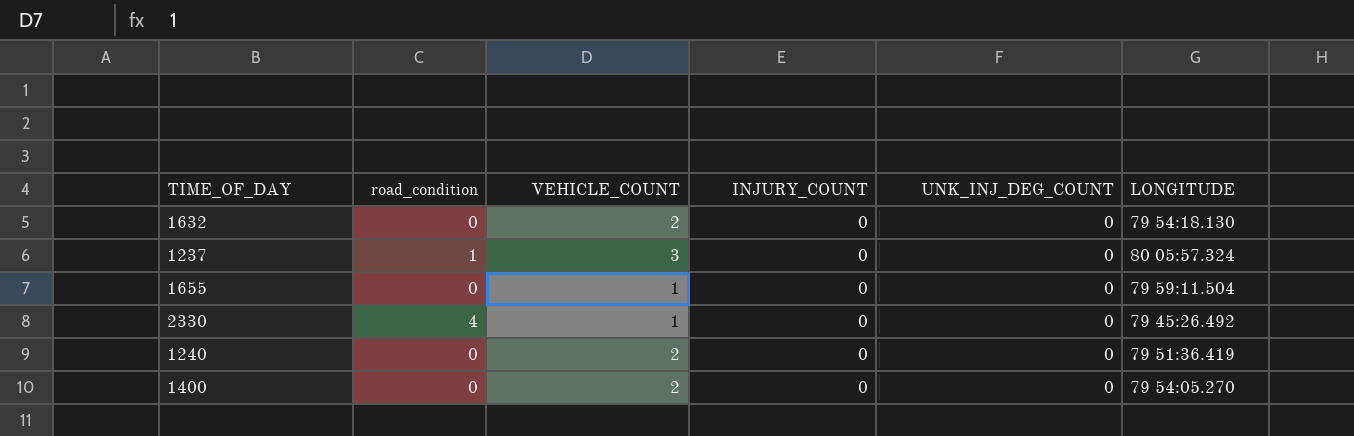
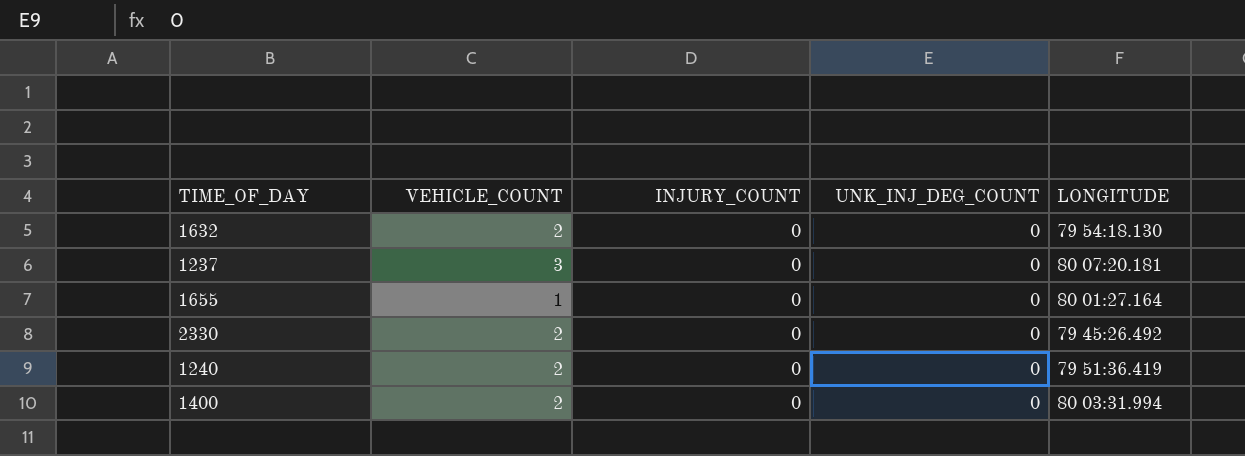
column road_condition | position: 2 -> none
1237 | LONGITUDE: 80 05:57.324 -> 80 07:20.181
1655 | LONGITUDE: 79 59:11.504 -> 80 01:27.164
2330 | VEHICLE_COUNT: 1 -> 2
1400 | LONGITUDE: 79 54:05.270 -> 80 03:31.994

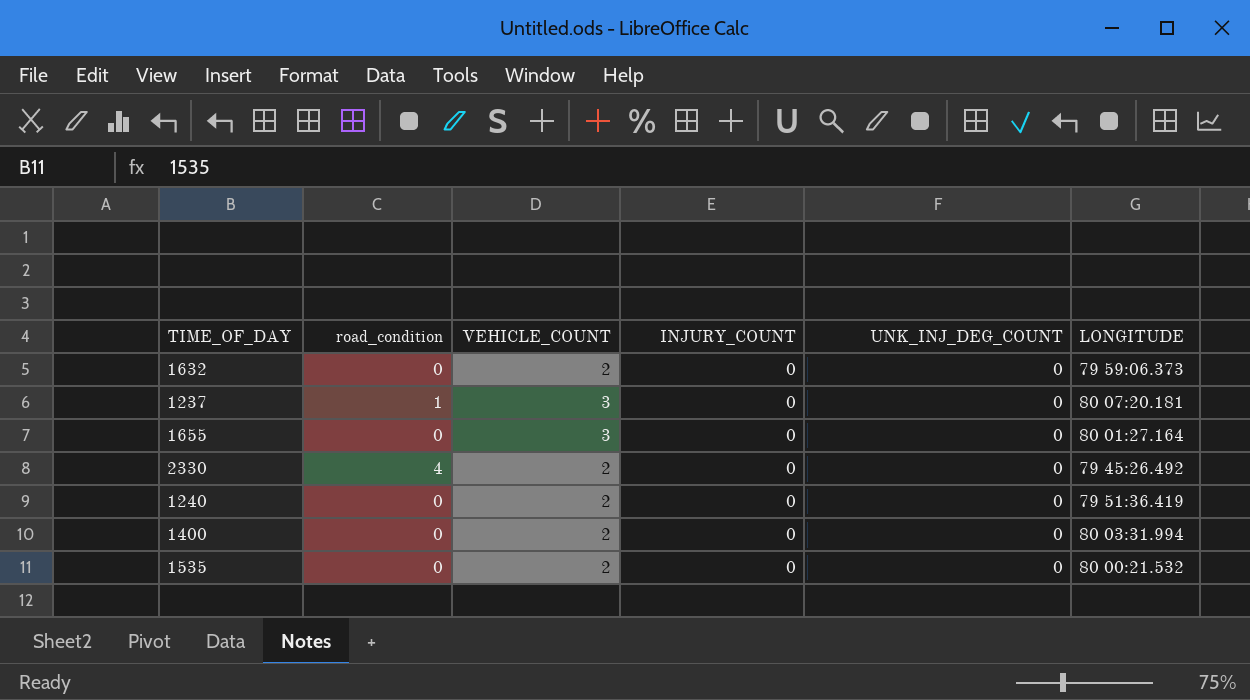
column road_condition | position: none -> 2
1632 | LONGITUDE: 79 54:18.130 -> 79 59:06.373
1655 | VEHICLE_COUNT: 1 -> 3
row 1535: none -> 0 | 2 | 0 | 0 | 80 00:21.532

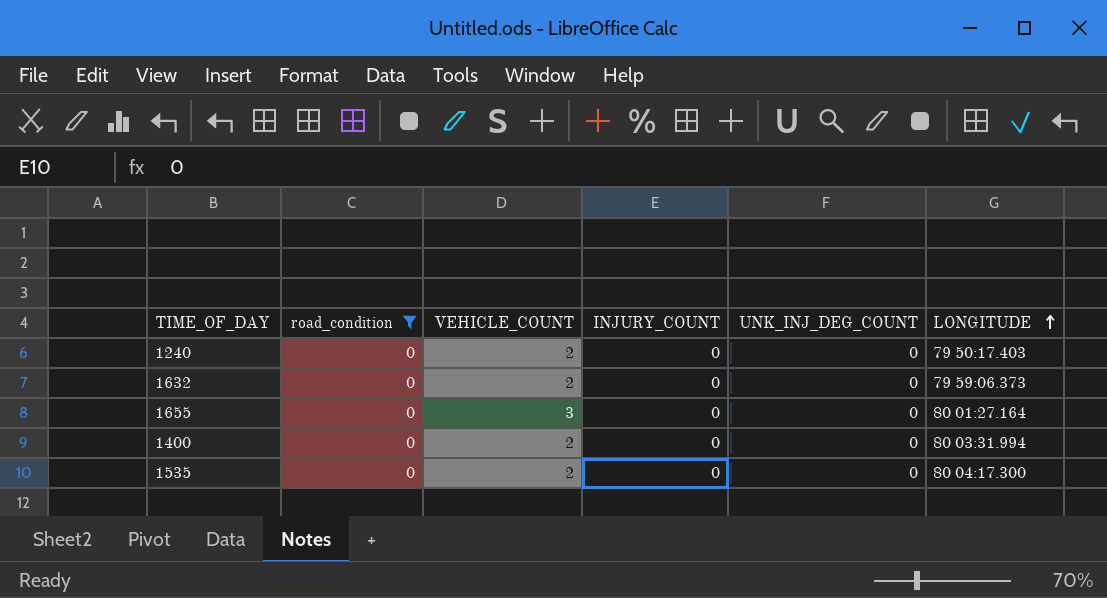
filter: none -> road_condition = 0
row order: none -> LONGITUDE ascending
1240 | LONGITUDE: 79 51:36.419 -> 79 50:17.403
1535 | LONGITUDE: 80 00:21.532 -> 80 04:17.300

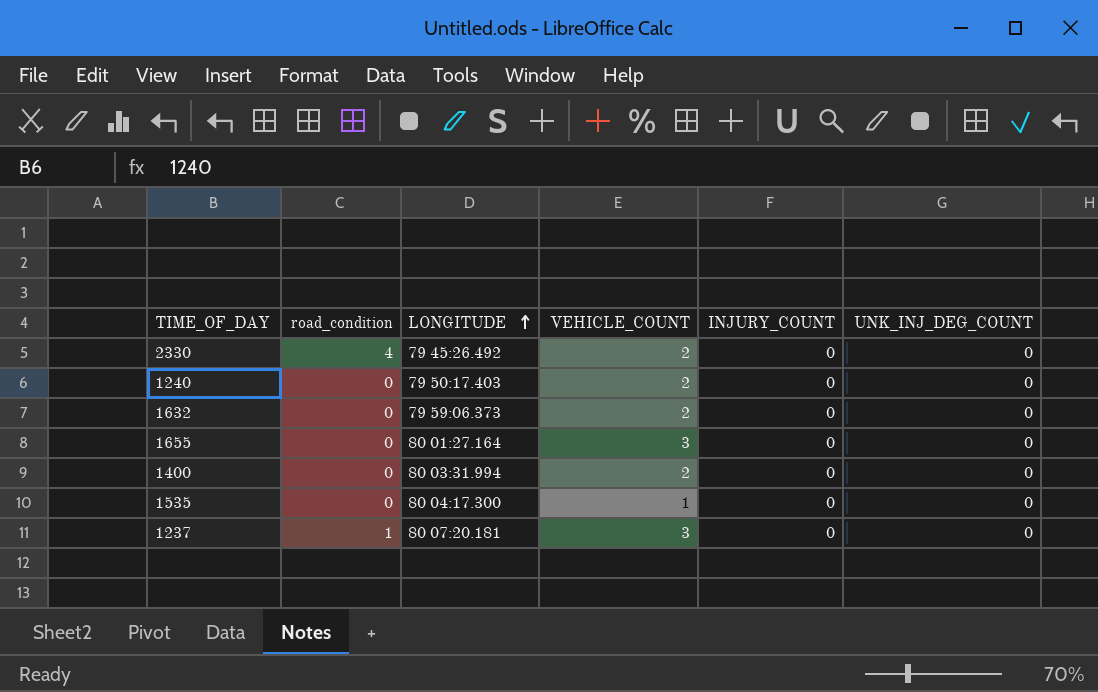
filter: road_condition = 0 -> none
column LONGITUDE | position: 6 -> 3
1535 | VEHICLE_COUNT: 2 -> 1

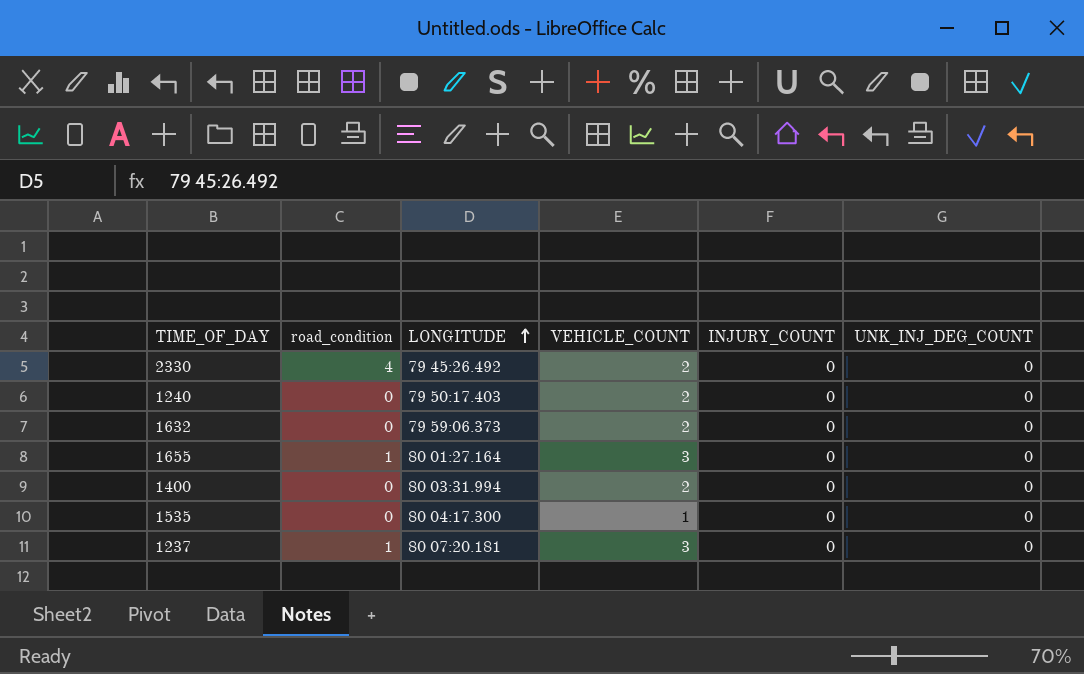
1655 | road_condition: 0 -> 1

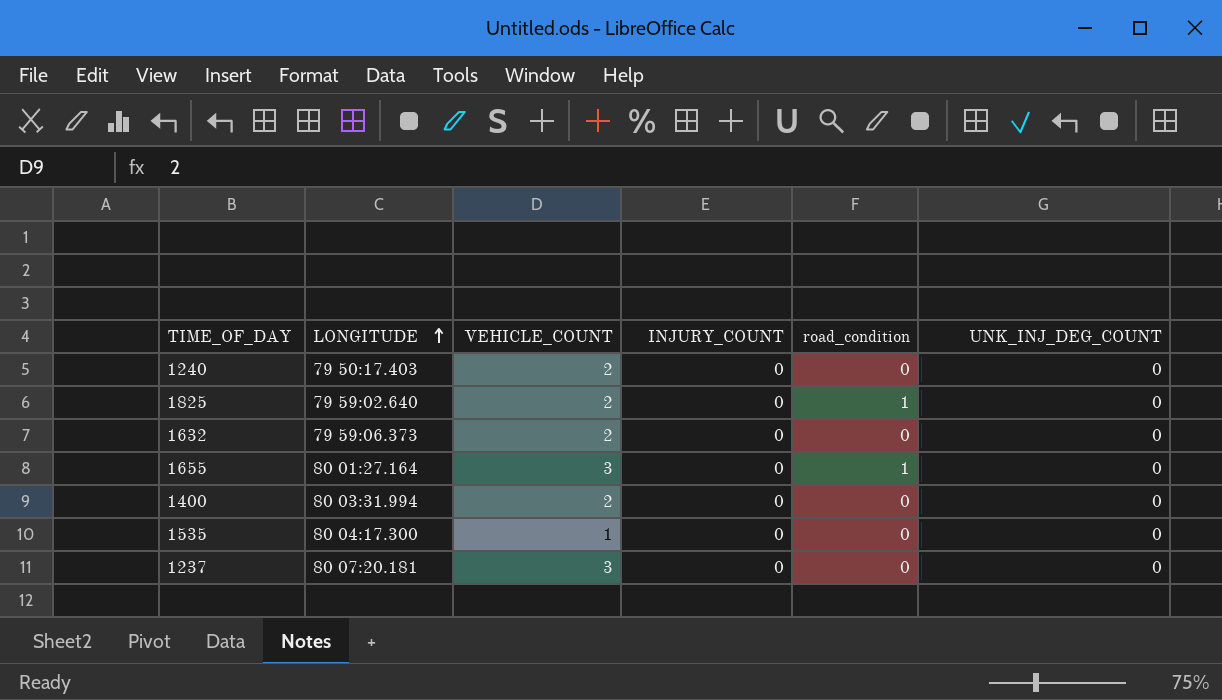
column road_condition | position: 2 -> 5
row 2330: 4 | 79 45:26.492 | 2 | 0 | 0 -> none
row 1825: none -> 79 59:02.640 | 2 | 0 | 1 | 0
1237 | road_condition: 1 -> 0

